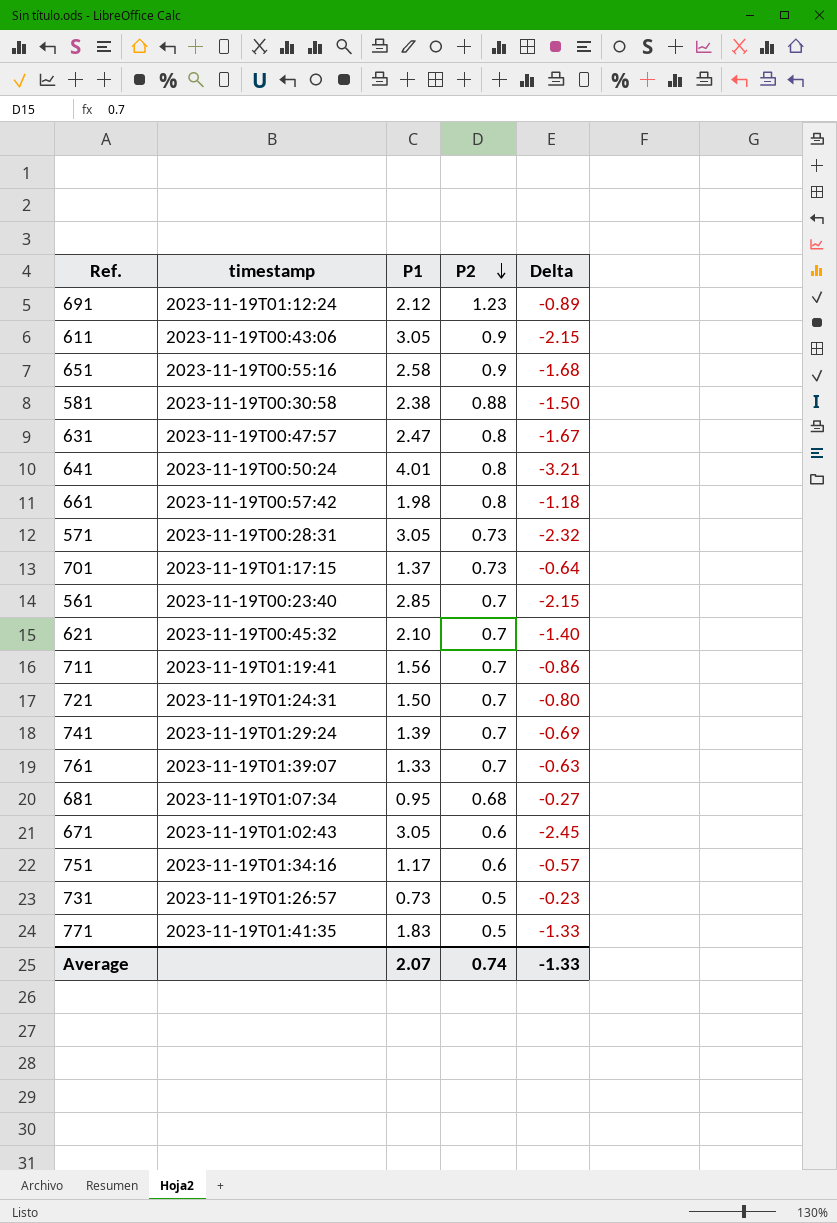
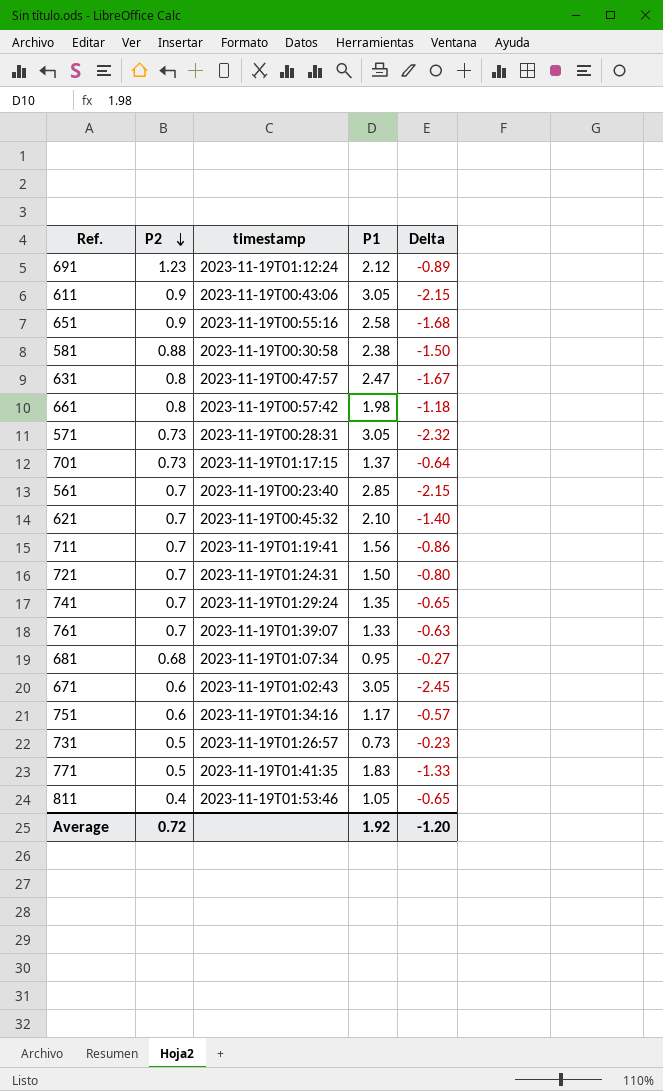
column P2 | position: 4 -> 2
row 641: 2023-11-19T00:50:24 | 4.01 | 0.8 | -3.21 -> none
741 | P1: 1.39 -> 1.35
741 | Delta: -0.69 -> -0.65
row 811: none -> 0.4 | 2023-11-19T01:53:46 | 1.05 | -0.65
Average | P2: 0.74 -> 0.72
Average | P1: 2.07 -> 1.92
Average | Delta: -1.33 -> -1.20

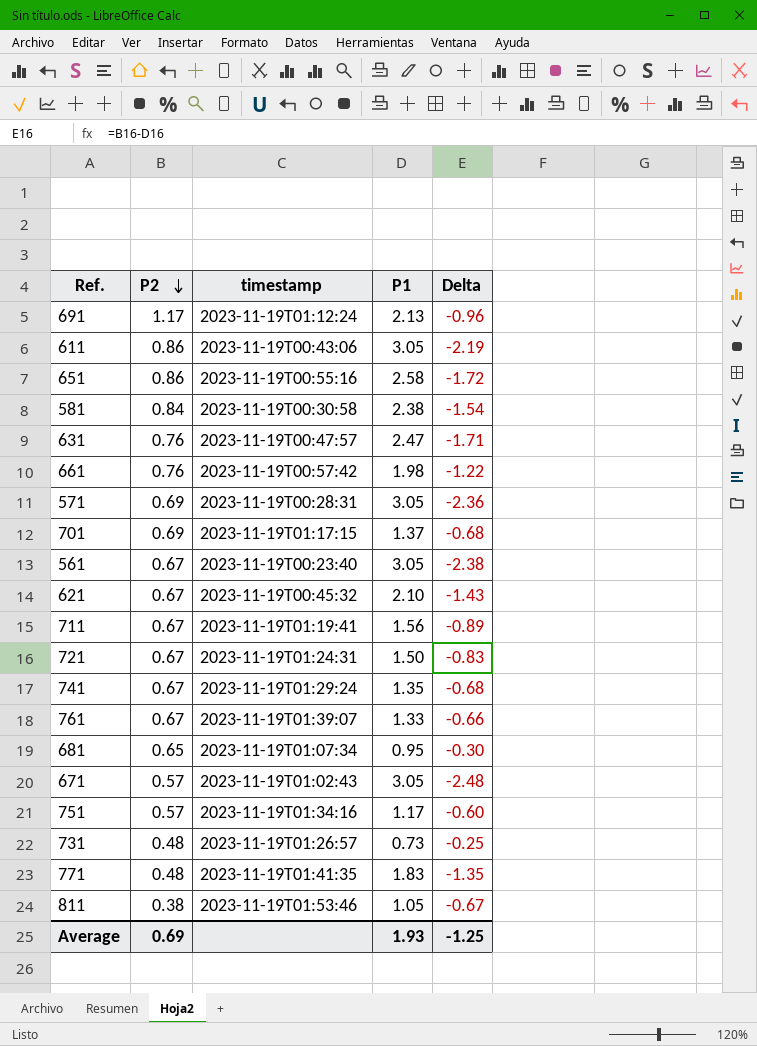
691 | P2: 1.23 -> 1.17
691 | P1: 2.12 -> 2.13
691 | Delta: -0.89 -> -0.96
611 | P2: 0.9 -> 0.86
611 | Delta: -2.15 -> -2.19
651 | P2: 0.9 -> 0.86
651 | Delta: -1.68 -> -1.72
581 | P2: 0.88 -> 0.84
581 | Delta: -1.50 -> -1.54
631 | P2: 0.8 -> 0.76
631 | Delta: -1.67 -> -1.71
661 | P2: 0.8 -> 0.76
661 | Delta: -1.18 -> -1.22
571 | P2: 0.73 -> 0.69
571 | Delta: -2.32 -> -2.36
701 | P2: 0.73 -> 0.69
701 | Delta: -0.64 -> -0.68
561 | P2: 0.7 -> 0.67
561 | P1: 2.85 -> 3.05
561 | Delta: -2.15 -> -2.38
621 | P2: 0.7 -> 0.67
621 | Delta: -1.40 -> -1.43
711 | P2: 0.7 -> 0.67
711 | Delta: -0.86 -> -0.89
721 | P2: 0.7 -> 0.67
721 | Delta: -0.80 -> -0.83
741 | P2: 0.7 -> 0.67
741 | Delta: -0.65 -> -0.68
761 | P2: 0.7 -> 0.67
761 | Delta: -0.63 -> -0.66
681 | P2: 0.68 -> 0.65
681 | Delta: -0.27 -> -0.30
671 | P2: 0.6 -> 0.57
671 | Delta: -2.45 -> -2.48
751 | P2: 0.6 -> 0.57
751 | Delta: -0.57 -> -0.60
731 | P2: 0.5 -> 0.48
731 | Delta: -0.23 -> -0.25
771 | P2: 0.5 -> 0.48
771 | Delta: -1.33 -> -1.35
811 | P2: 0.4 -> 0.38
811 | Delta: -0.65 -> -0.67
Average | P2: 0.72 -> 0.69
Average | P1: 1.92 -> 1.93
Average | Delta: -1.20 -> -1.25

